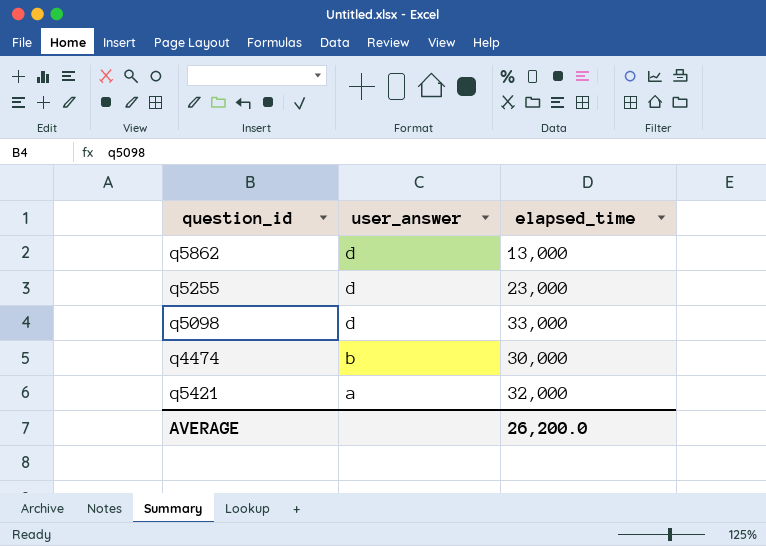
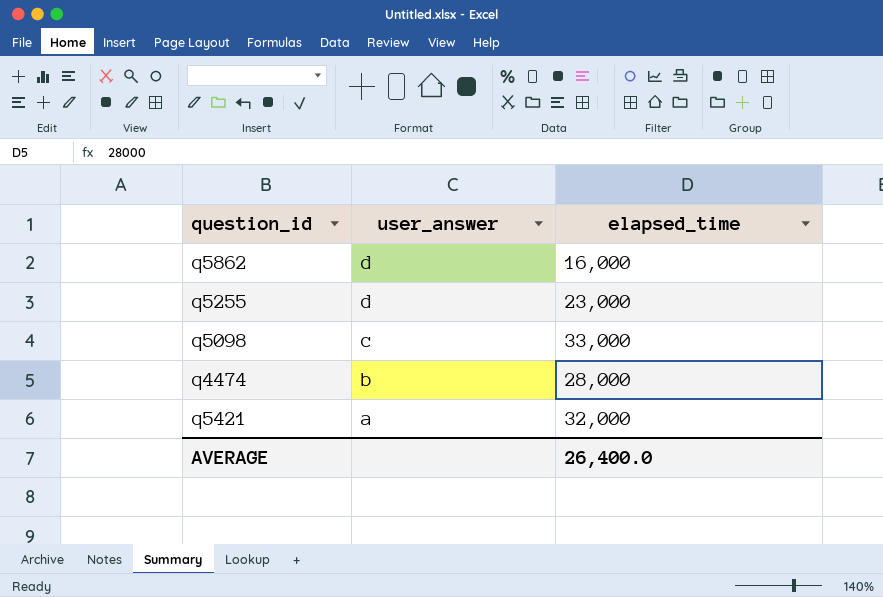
q5862 | elapsed_time: 13,000 -> 16,000
q5098 | user_answer: d -> c
q4474 | elapsed_time: 30,000 -> 28,000
AVERAGE | elapsed_time: 26,200.0 -> 26,400.0

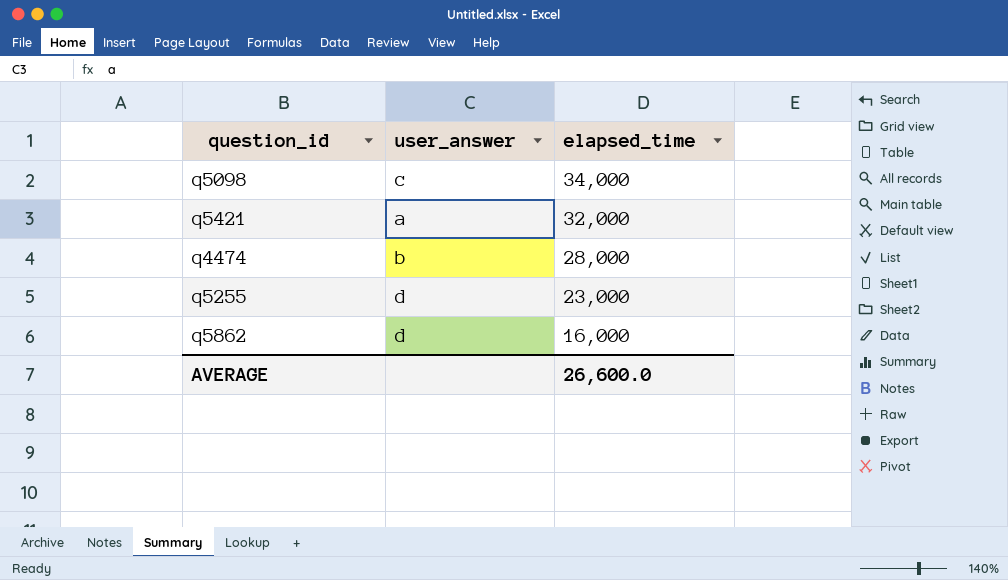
row order: user_answer descending -> elapsed_time descending
q5098 | elapsed_time: 33,000 -> 34,000
AVERAGE | elapsed_time: 26,400.0 -> 26,600.0

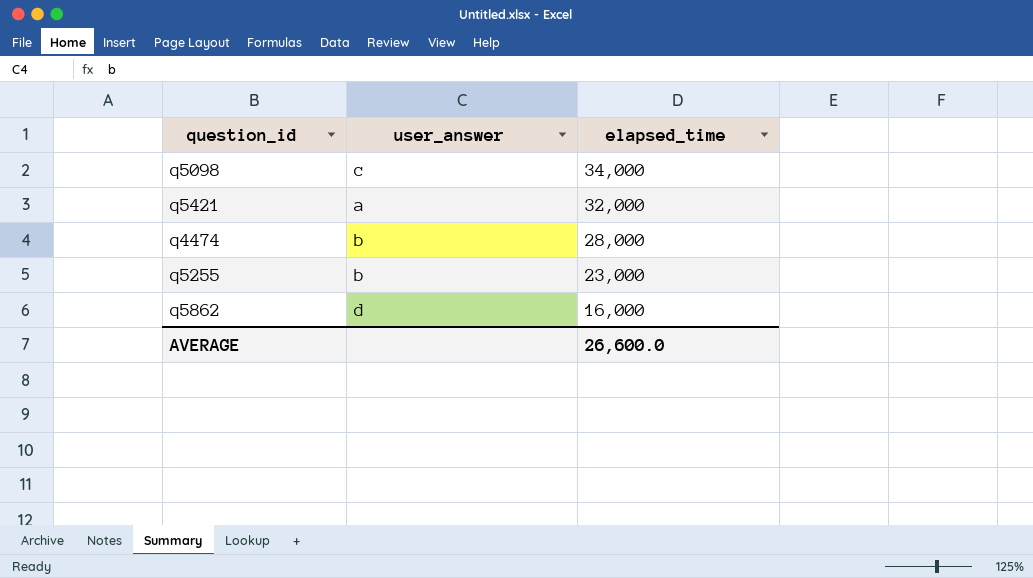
q5255 | user_answer: d -> b

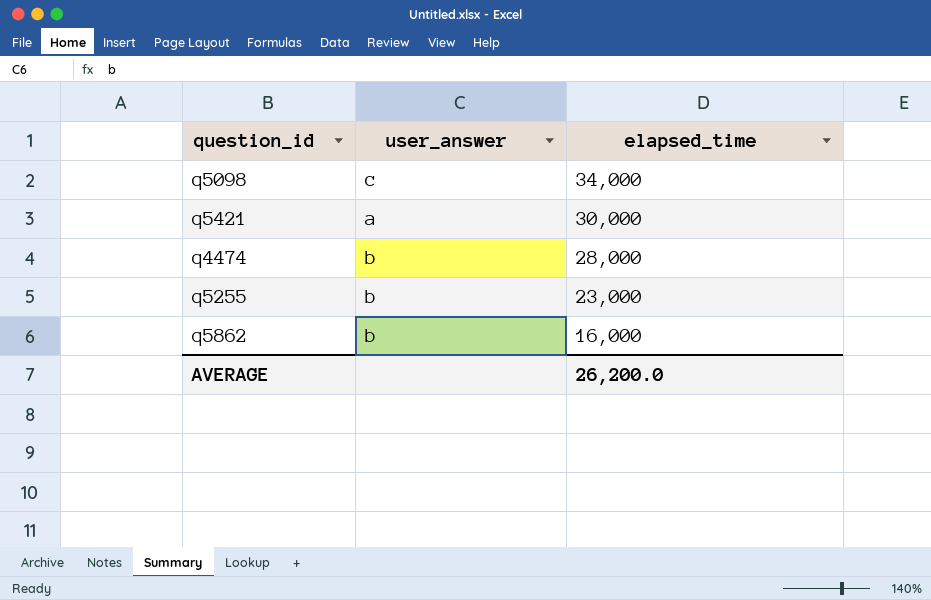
q5421 | elapsed_time: 32,000 -> 30,000
q5862 | user_answer: d -> b
AVERAGE | elapsed_time: 26,600.0 -> 26,200.0

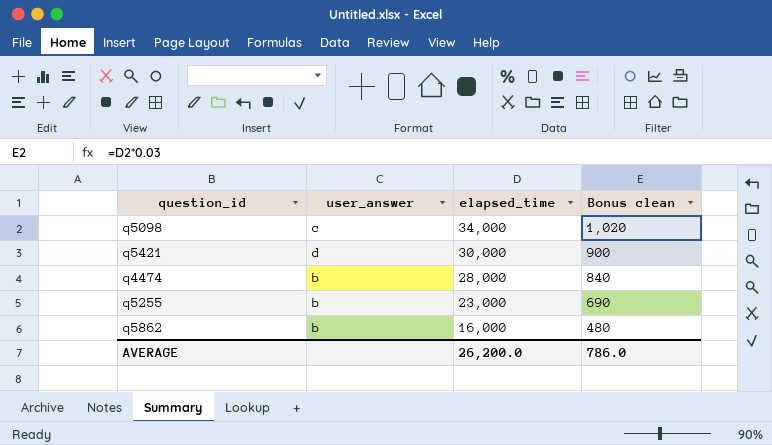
column Bonus clean | formula: none -> [elapsed_time] * 0.03
q5421 | user_answer: a -> d

